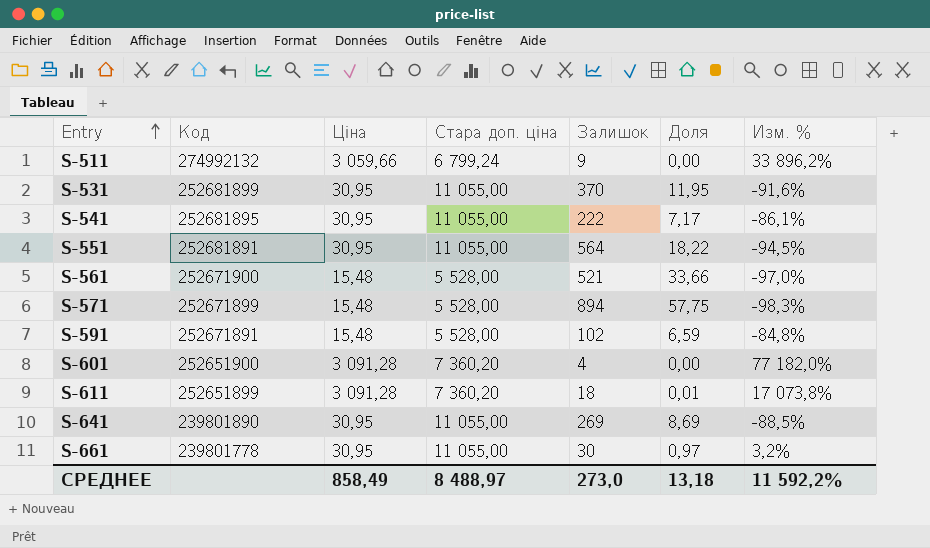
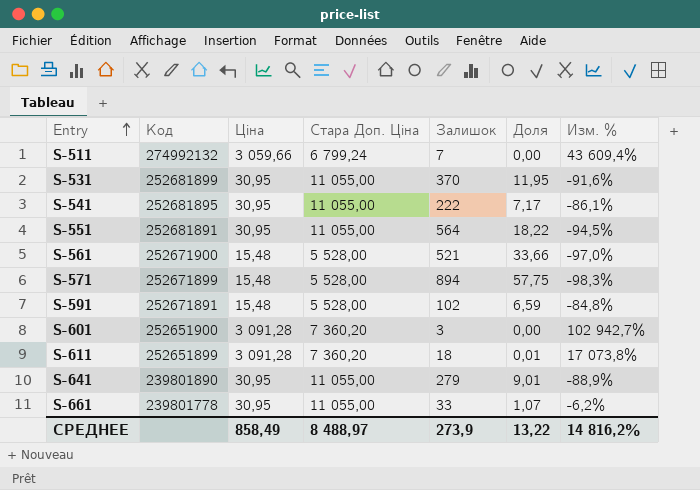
column name: Стара доп. ціна -> Стара Доп. Ціна
S-511 | Залишок: 9 -> 7
S-511 | Изм. %: 33 896,2% -> 43 609,4%
S-601 | Залишок: 4 -> 3
S-601 | Изм. %: 77 182,0% -> 102 942,7%
S-641 | Залишок: 269 -> 279
S-641 | Доля: 8,69 -> 9,01
S-641 | Изм. %: -88,5% -> -88,9%
S-661 | Залишок: 30 -> 33
S-661 | Доля: 0,97 -> 1,07
S-661 | Изм. %: 3,2% -> -6,2%
СРЕДНЕЕ | Залишок: 273,0 -> 273,9
СРЕДНЕЕ | Доля: 13,18 -> 13,22
СРЕДНЕЕ | Изм. %: 11 592,2% -> 14 816,2%

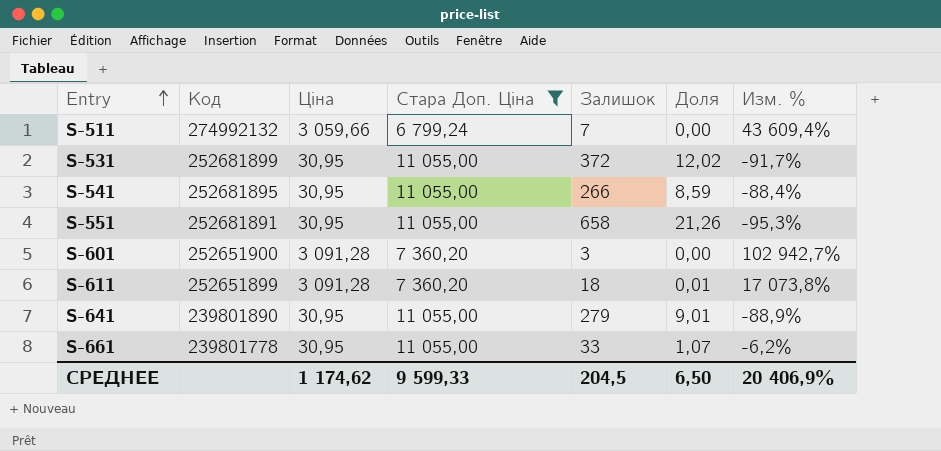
filter: none -> Стара Доп. Ціна != 5 528,00
S-531 | Залишок: 370 -> 372
S-531 | Доля: 11,95 -> 12,02
S-531 | Изм. %: -91,6% -> -91,7%
S-541 | Залишок: 222 -> 266
S-541 | Доля: 7,17 -> 8,59
S-541 | Изм. %: -86,1% -> -88,4%
S-551 | Залишок: 564 -> 658
S-551 | Доля: 18,22 -> 21,26
S-551 | Изм. %: -94,5% -> -95,3%
СРЕДНЕЕ | Ціна: 858,49 -> 1 174,62
СРЕДНЕЕ | Стара Доп. Ціна: 8 488,97 -> 9 599,33
СРЕДНЕЕ | Залишок: 273,9 -> 204,5
СРЕДНЕЕ | Доля: 13,22 -> 6,50
СРЕДНЕЕ | Изм. %: 14 816,2% -> 20 406,9%

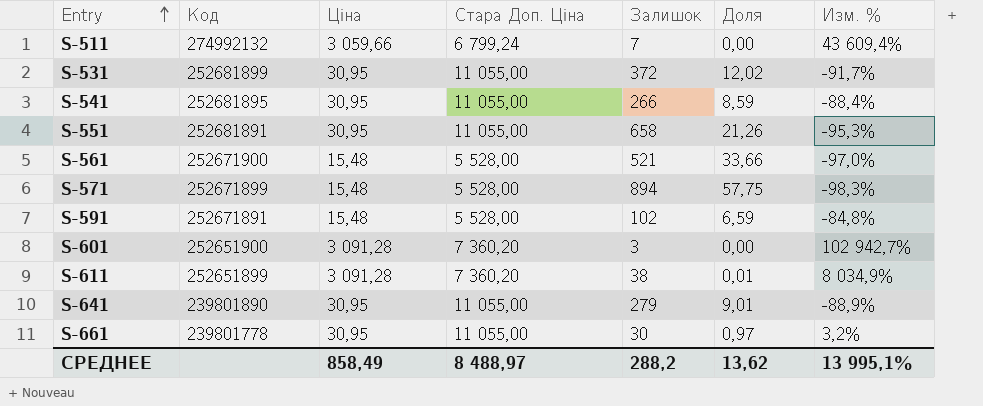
filter: Стара Доп. Ціна != 5 528,00 -> none
S-611 | Залишок: 18 -> 38
S-611 | Изм. %: 17 073,8% -> 8 034,9%
S-661 | Залишок: 33 -> 30
S-661 | Доля: 1,07 -> 0,97
S-661 | Изм. %: -6,2% -> 3,2%
СРЕДНЕЕ | Ціна: 1 174,62 -> 858,49
СРЕДНЕЕ | Стара Доп. Ціна: 9 599,33 -> 8 488,97
СРЕДНЕЕ | Залишок: 204,5 -> 288,2
СРЕДНЕЕ | Доля: 6,50 -> 13,62
СРЕДНЕЕ | Изм. %: 20 406,9% -> 13 995,1%

